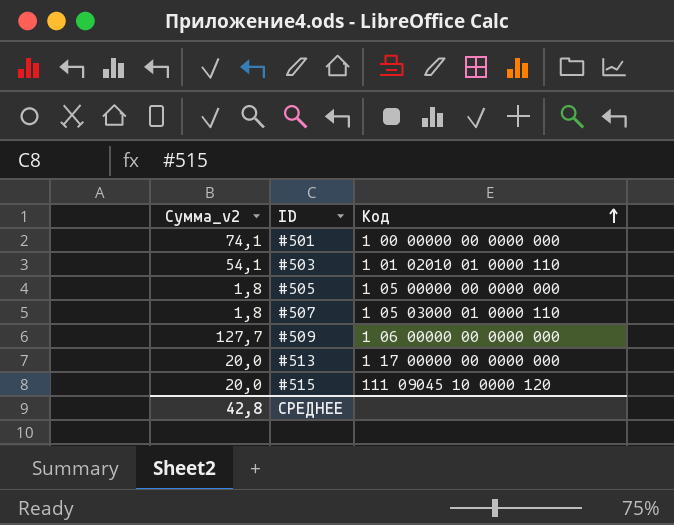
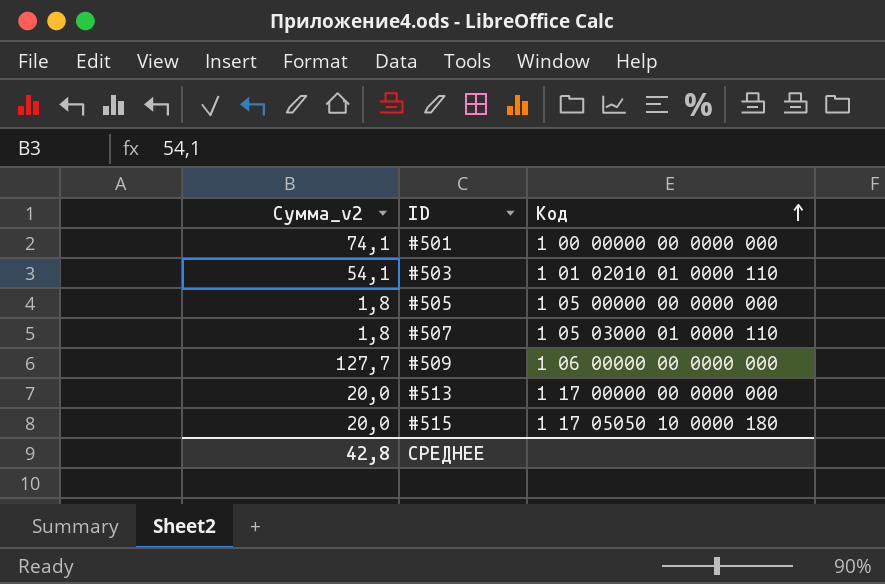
#515 | Код: 111 09045 10 0000 120 -> 1 17 05050 10 0000 180

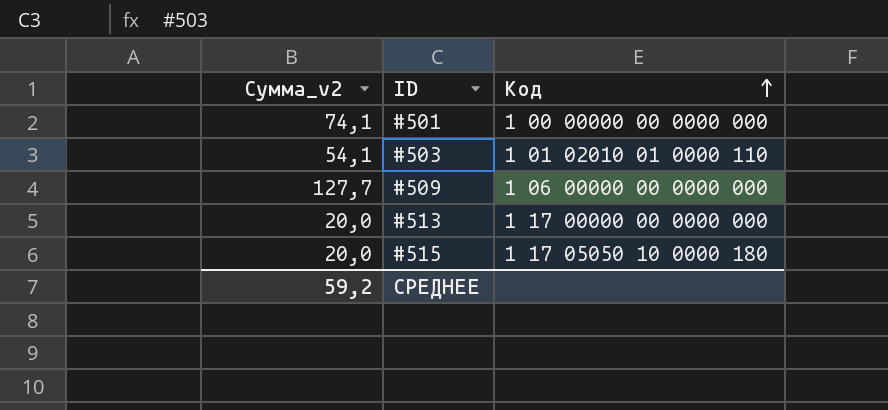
row #505: 1,8 | 1 05 00000 00 0000 000 -> none
row #507: 1,8 | 1 05 03000 01 0000 110 -> none
СРЕДНЕЕ | Сумма_v2: 42,8 -> 59,2

